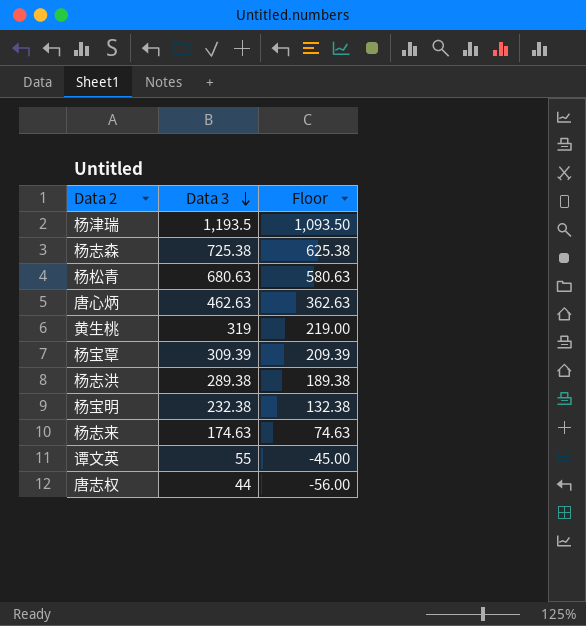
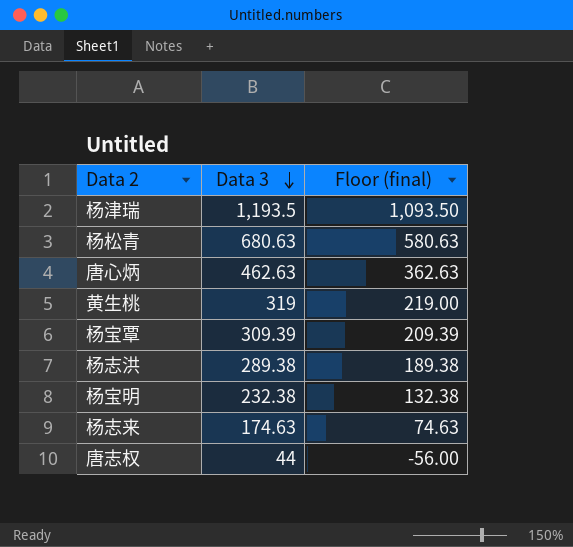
column name: Floor -> Floor (final)
row 杨志森: 725.38 | 625.38 -> none
row 谭文英: 55 | -45.00 -> none

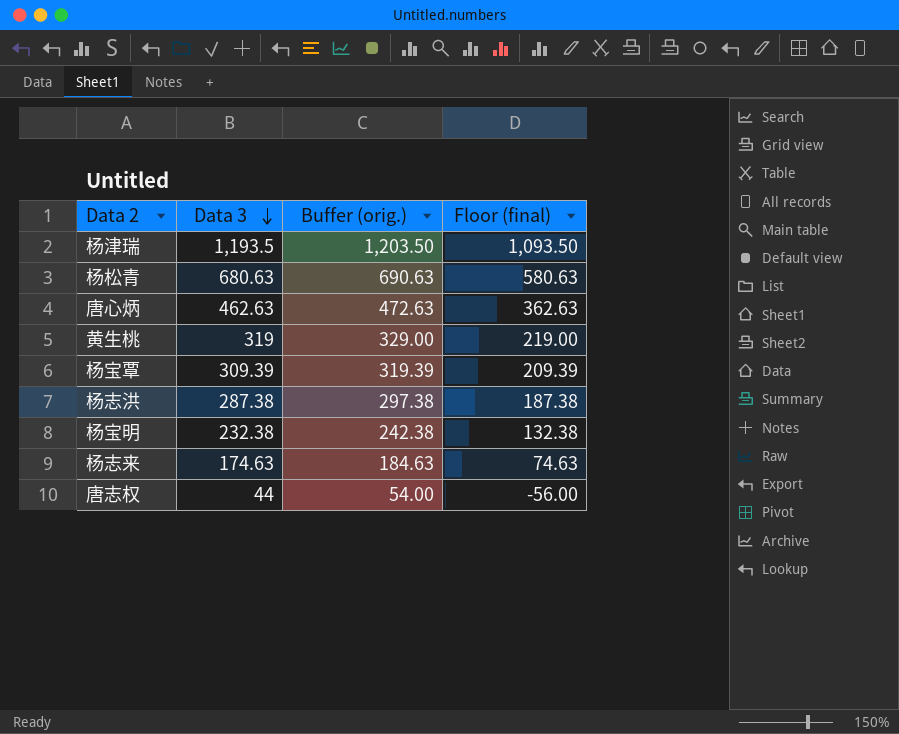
column Buffer (orig.) | formula: none -> [Data 3] + 10
杨志洪 | Data 3: 289.38 -> 287.38
杨志洪 | Floor (final): 189.38 -> 187.38

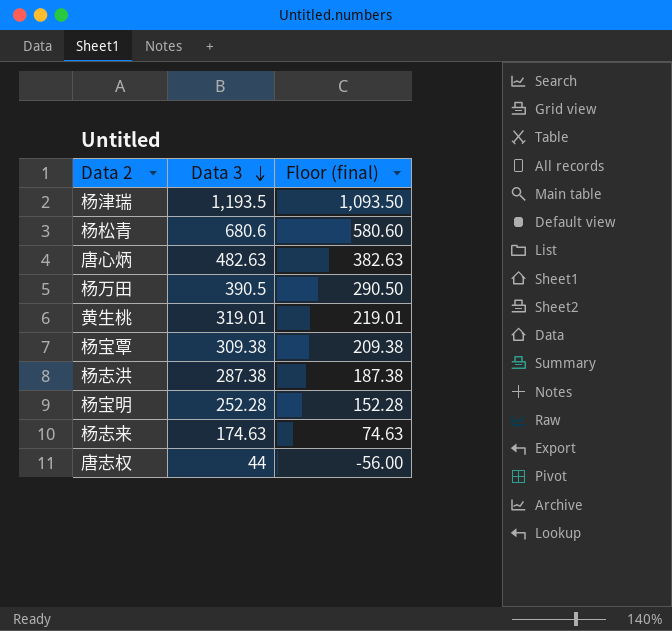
column Buffer (orig.) | formula: [Data 3] + 10 -> none
杨松青 | Data 3: 680.63 -> 680.6
杨松青 | Floor (final): 580.63 -> 580.60
唐心炳 | Data 3: 462.63 -> 482.63
唐心炳 | Floor (final): 362.63 -> 382.63
row 杨万田: none -> 390.5 | 290.50
黄生桃 | Data 3: 319 -> 319.01
黄生桃 | Floor (final): 219.00 -> 219.01
杨宝覃 | Data 3: 309.39 -> 309.38
杨宝覃 | Floor (final): 209.39 -> 209.38
杨宝明 | Data 3: 232.38 -> 252.28
杨宝明 | Floor (final): 132.38 -> 152.28

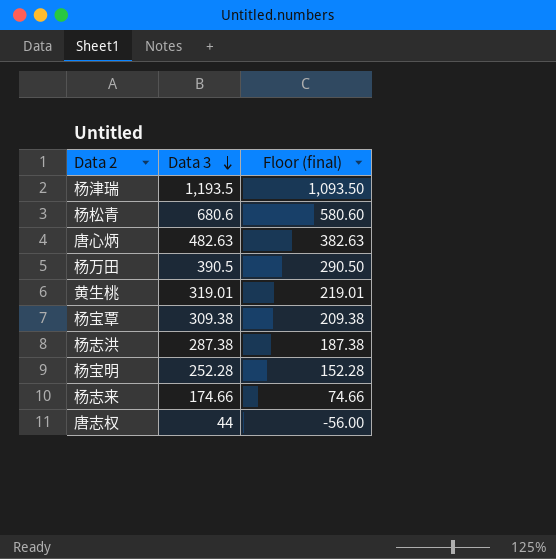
杨志来 | Data 3: 174.63 -> 174.66
杨志来 | Floor (final): 74.63 -> 74.66

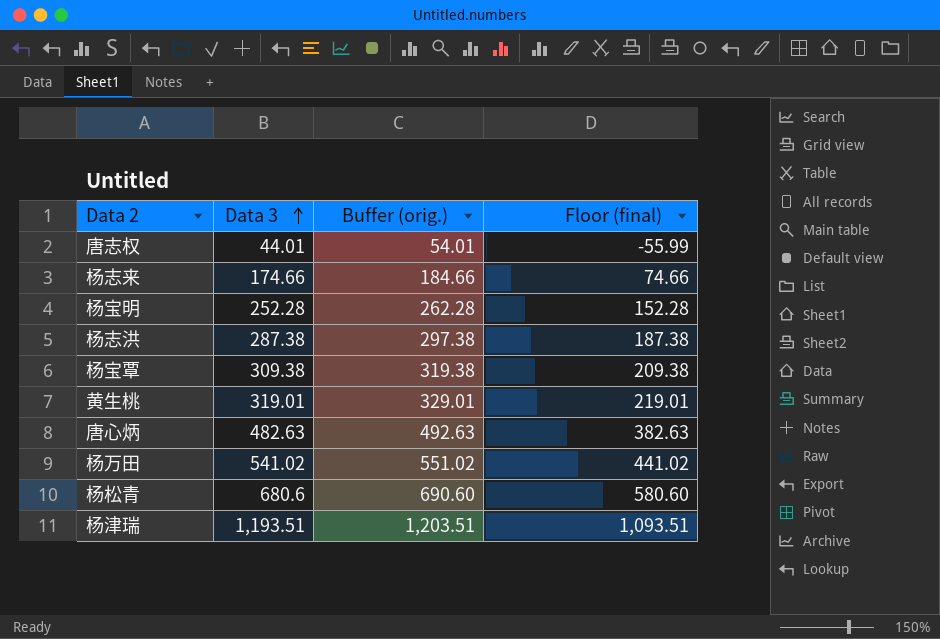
row order: Data 3 descending -> Data 3 ascending
column Buffer (orig.) | formula: none -> [Data 3] + 10
唐志权 | Data 3: 44 -> 44.01
唐志权 | Floor (final): -56.00 -> -55.99
杨万田 | Data 3: 390.5 -> 541.02
杨万田 | Floor (final): 290.50 -> 441.02
杨津瑞 | Data 3: 1,193.5 -> 1,193.51
杨津瑞 | Floor (final): 1,093.50 -> 1,093.51

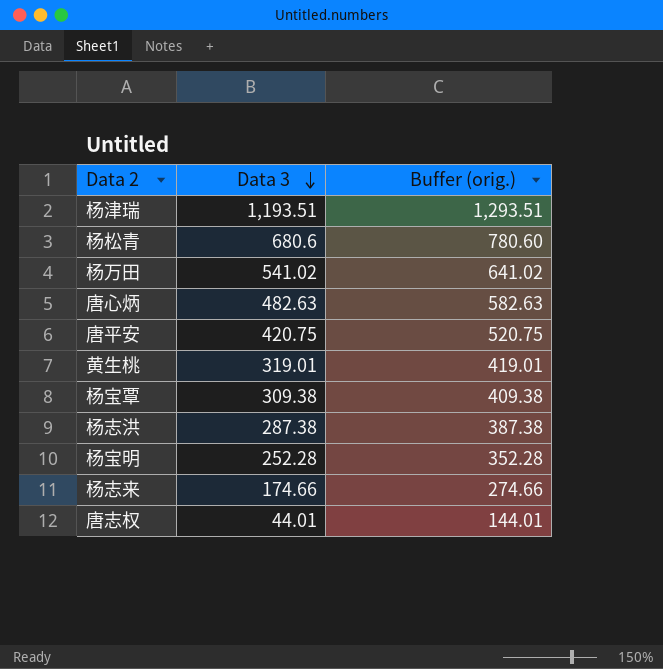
row order: Data 3 ascending -> Data 3 descending
column Floor (final) | formula: [Data 3] - 100 -> none
column Buffer (orig.) | formula: [Data 3] + 10 -> [Data 3] + 100
row 唐平安: none -> 420.75 | 520.75

